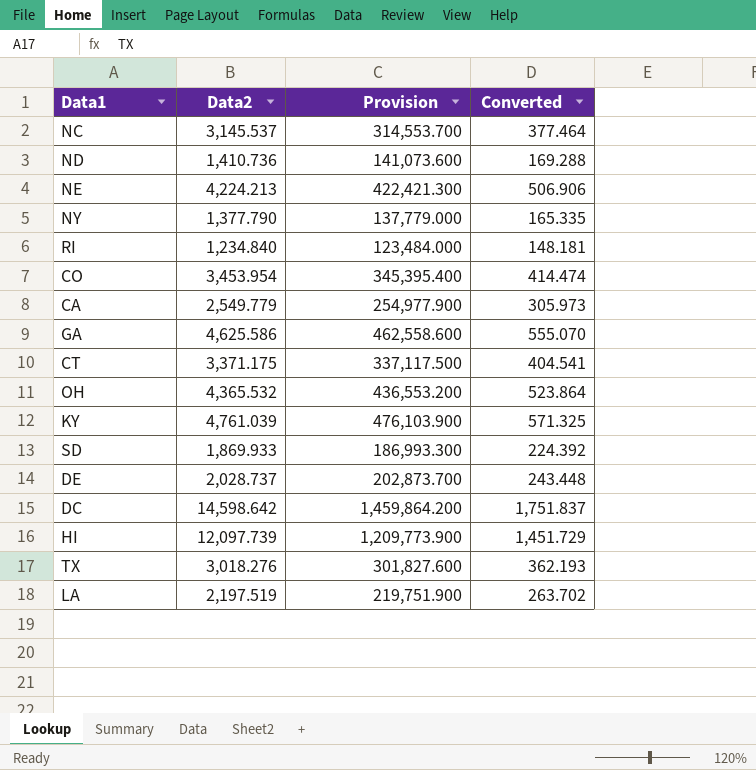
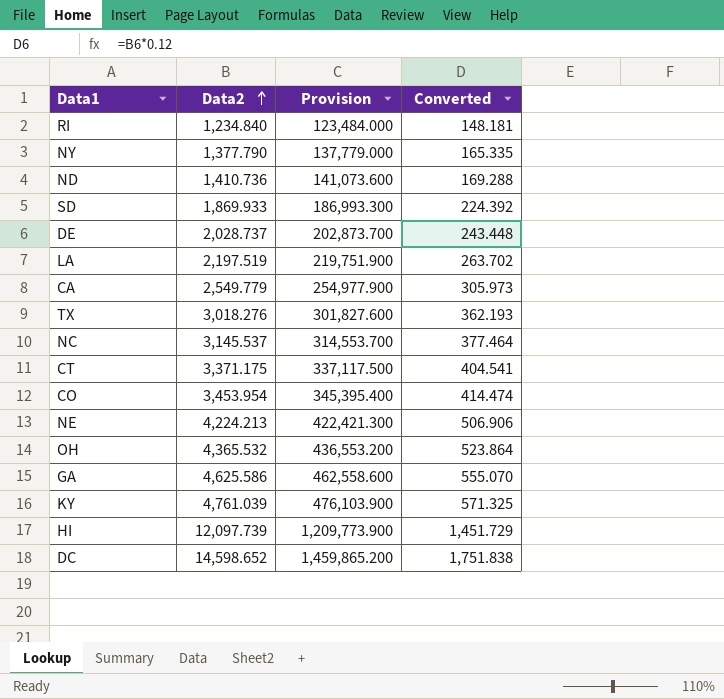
row order: none -> Data2 ascending
DC | Data2: 14,598.642 -> 14,598.652
DC | Provision: 1,459,864.200 -> 1,459,865.200
DC | Converted: 1,751.837 -> 1,751.838

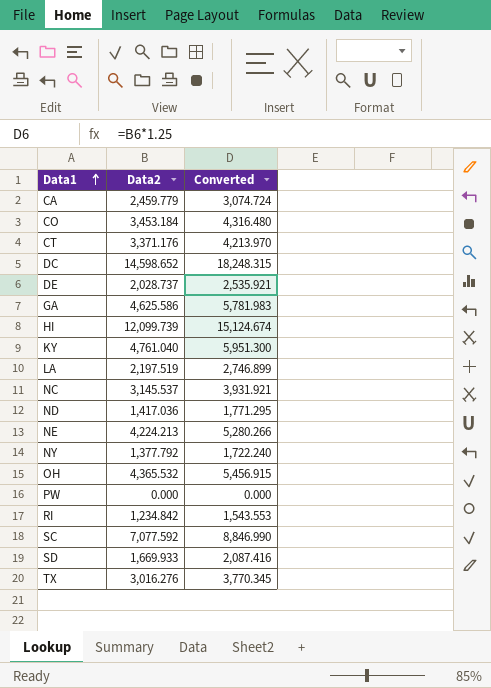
row order: Data2 ascending -> Data1 ascending
column Provision | formula: [Data2] * 100 -> none
column Converted | formula: [Data2] * 0.12 -> [Data2] * 1.25
CA | Data2: 2,549.779 -> 2,459.779
CO | Data2: 3,453.954 -> 3,453.184
CT | Data2: 3,371.175 -> 3,371.176
HI | Data2: 12,097.739 -> 12,099.739
KY | Data2: 4,761.039 -> 4,761.040
ND | Data2: 1,410.736 -> 1,417.036
NY | Data2: 1,377.790 -> 1,377.792
row PW: none -> 0.000 | 0.000
RI | Data2: 1,234.840 -> 1,234.842
row SC: none -> 7,077.592 | 8,846.990
SD | Data2: 1,869.933 -> 1,669.933
TX | Data2: 3,018.276 -> 3,016.276

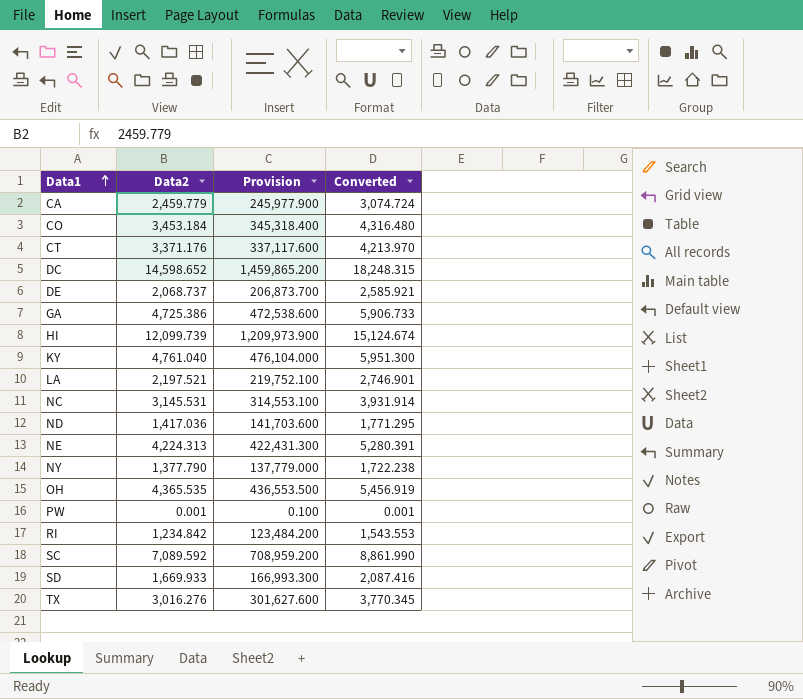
column Provision | formula: none -> [Data2] * 100
DE | Data2: 2,028.737 -> 2,068.737
DE | Converted: 2,535.921 -> 2,585.921
GA | Data2: 4,625.586 -> 4,725.386
GA | Converted: 5,781.983 -> 5,906.733
LA | Data2: 2,197.519 -> 2,197.521
LA | Converted: 2,746.899 -> 2,746.901
NC | Data2: 3,145.537 -> 3,145.531
NC | Converted: 3,931.921 -> 3,931.914
NE | Data2: 4,224.213 -> 4,224.313
NE | Converted: 5,280.266 -> 5,280.391
NY | Data2: 1,377.792 -> 1,377.790
NY | Converted: 1,722.240 -> 1,722.238
OH | Data2: 4,365.532 -> 4,365.535
OH | Converted: 5,456.915 -> 5,456.919
PW | Data2: 0.000 -> 0.001
PW | Converted: 0.000 -> 0.001
SC | Data2: 7,077.592 -> 7,089.592
SC | Converted: 8,846.990 -> 8,861.990

